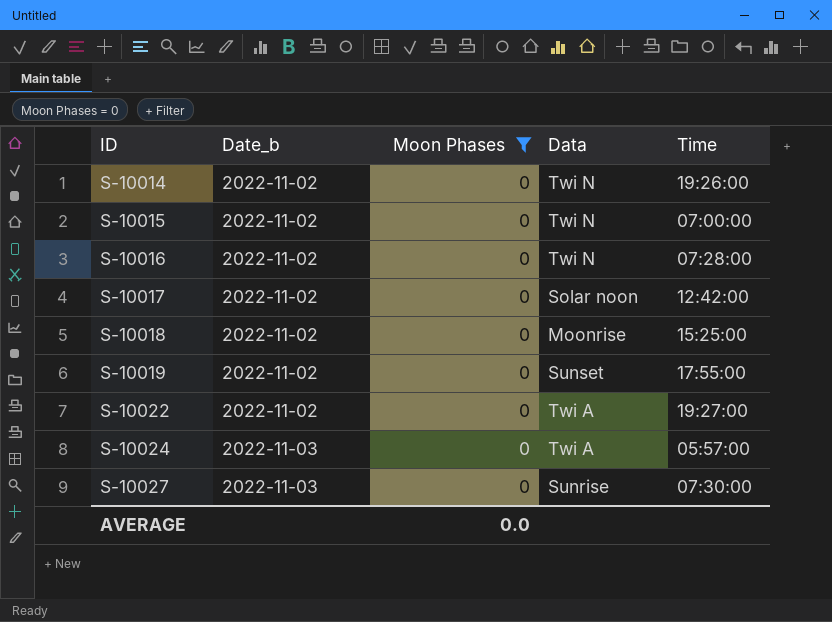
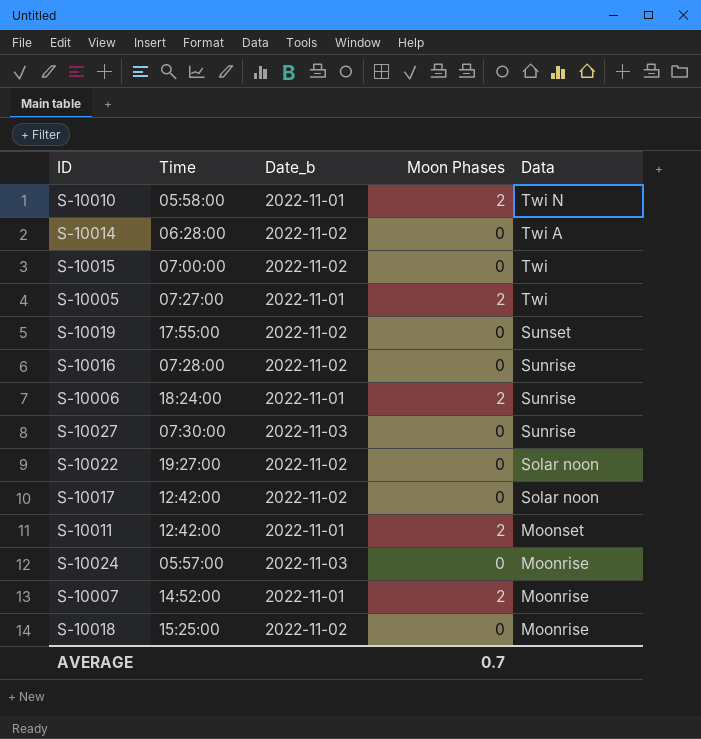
filter: Moon Phases = 0 -> none
row order: ID ascending -> Data descending
column Time | position: 5 -> 2
S-10014 | Time: 19:26:00 -> 06:28:00
S-10014 | Data: Twi N -> Twi A
S-10015 | Data: Twi N -> Twi
S-10016 | Data: Twi N -> Sunrise
S-10022 | Data: Twi A -> Solar noon
S-10024 | Data: Twi A -> Moonrise
AVERAGE | Moon Phases: 0.0 -> 0.7

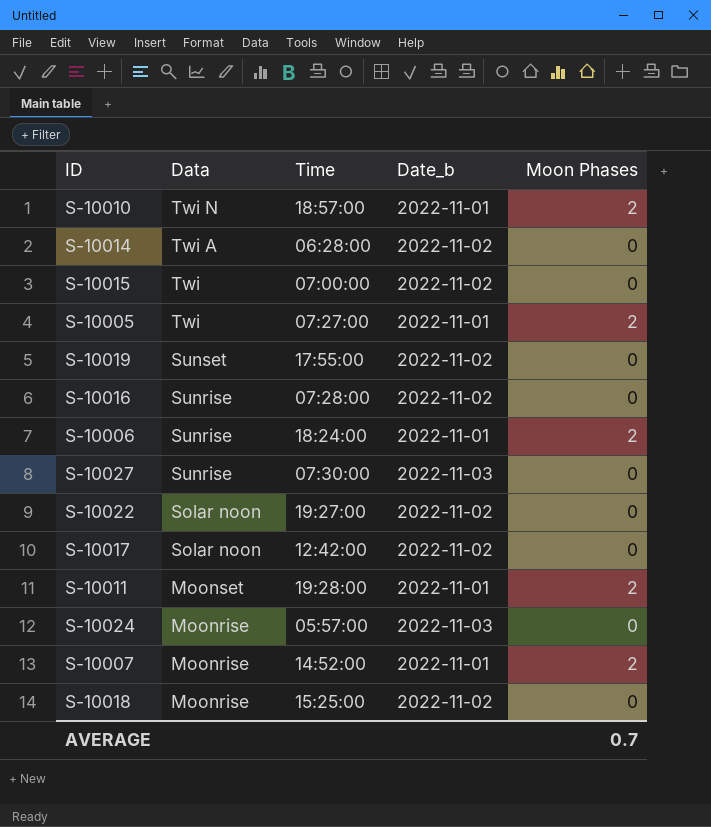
column Data | position: 5 -> 2
S-10010 | Time: 05:58:00 -> 18:57:00
S-10011 | Time: 12:42:00 -> 19:28:00

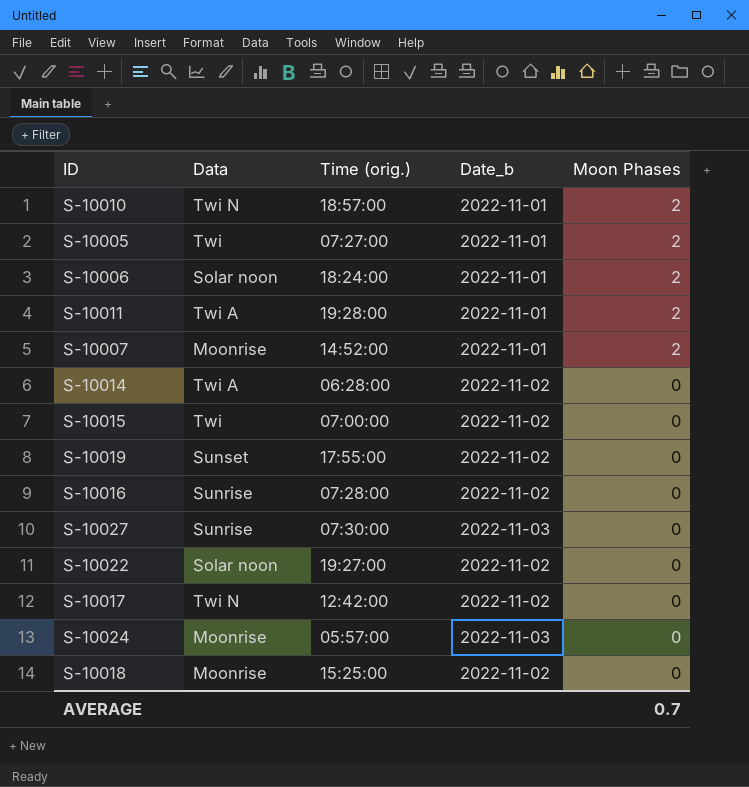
row order: Data descending -> Moon Phases descending
column name: Time -> Time (orig.)
S-10006 | Data: Sunrise -> Solar noon
S-10011 | Data: Moonset -> Twi A
S-10017 | Data: Solar noon -> Twi N

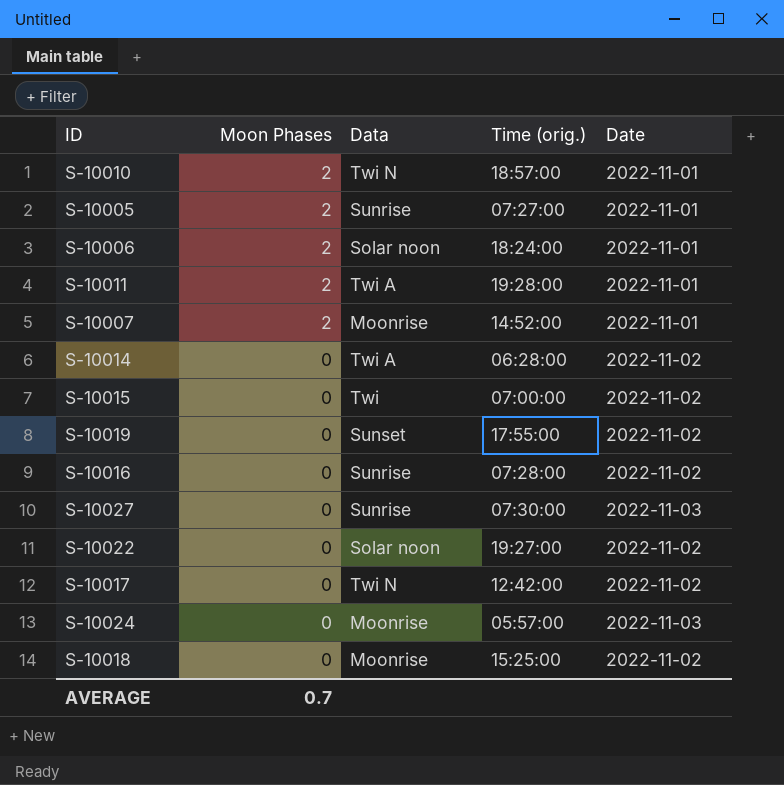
column Moon Phases | position: 5 -> 2
column name: Date_b -> Date
S-10005 | Data: Twi -> Sunrise

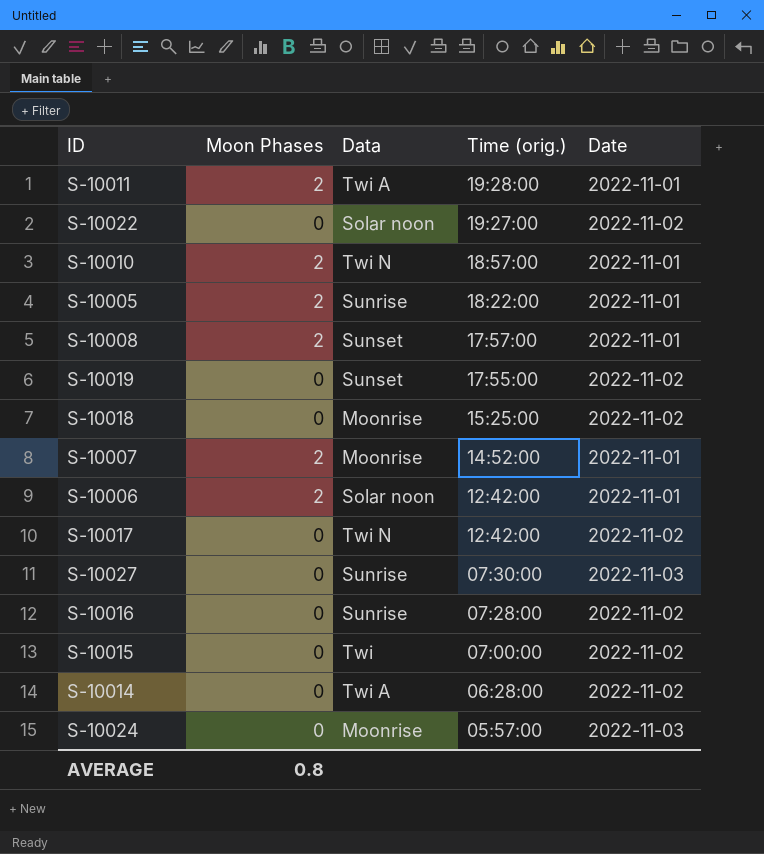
row order: Moon Phases descending -> Time (orig.) descending
S-10005 | Time (orig.): 07:27:00 -> 18:22:00
row S-10008: none -> 2 | Sunset | 17:57:00 | 2022-11-01
S-10006 | Time (orig.): 18:24:00 -> 12:42:00
AVERAGE | Moon Phases: 0.7 -> 0.8

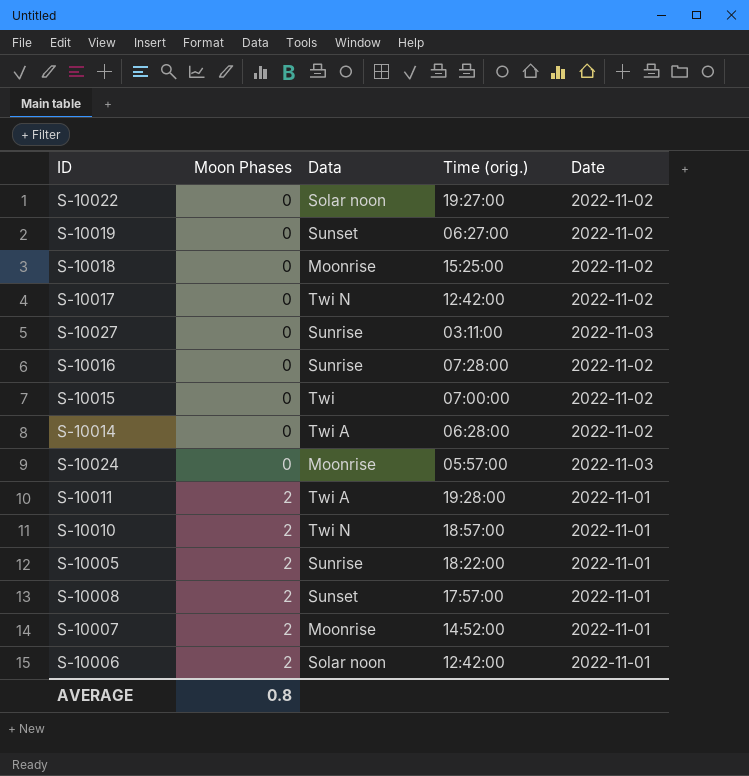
row order: Time (orig.) descending -> Moon Phases ascending
S-10019 | Time (orig.): 17:55:00 -> 06:27:00
S-10027 | Time (orig.): 07:30:00 -> 03:11:00

